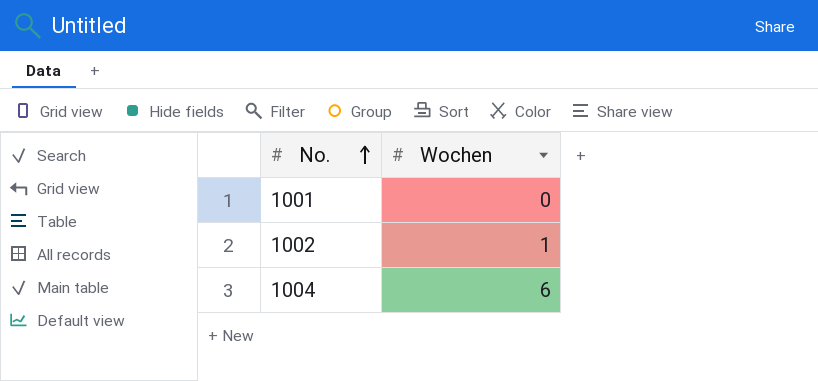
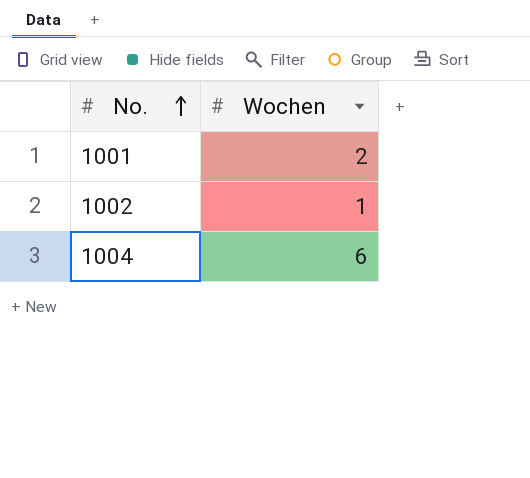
1001 | Wochen: 0 -> 2

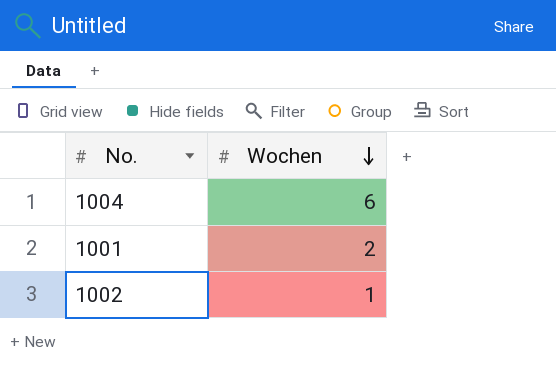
row order: No. ascending -> Wochen descending

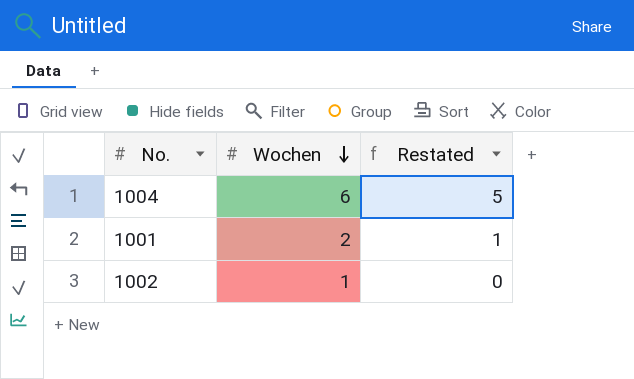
column Restated | formula: none -> [Wochen] - 1

